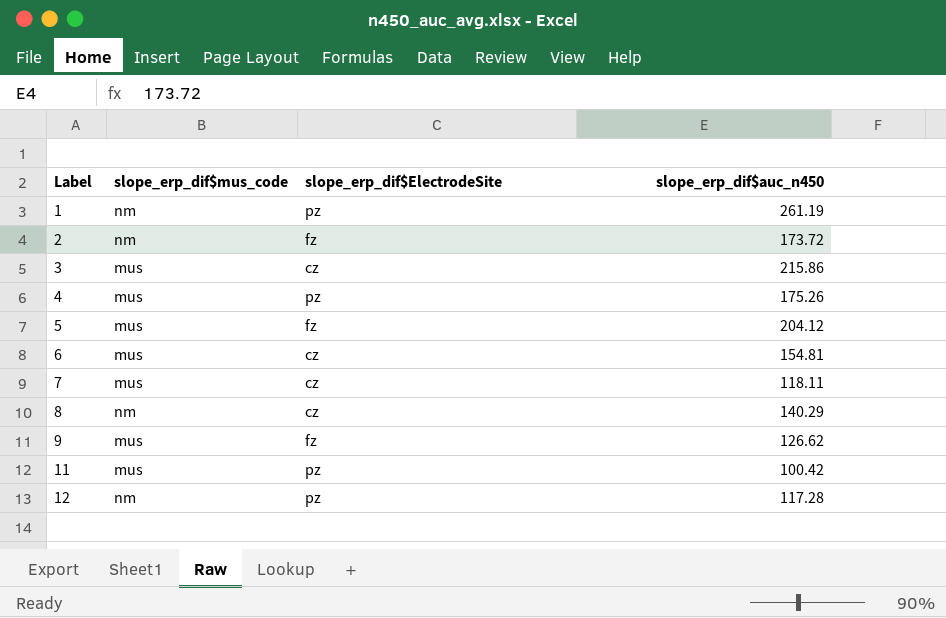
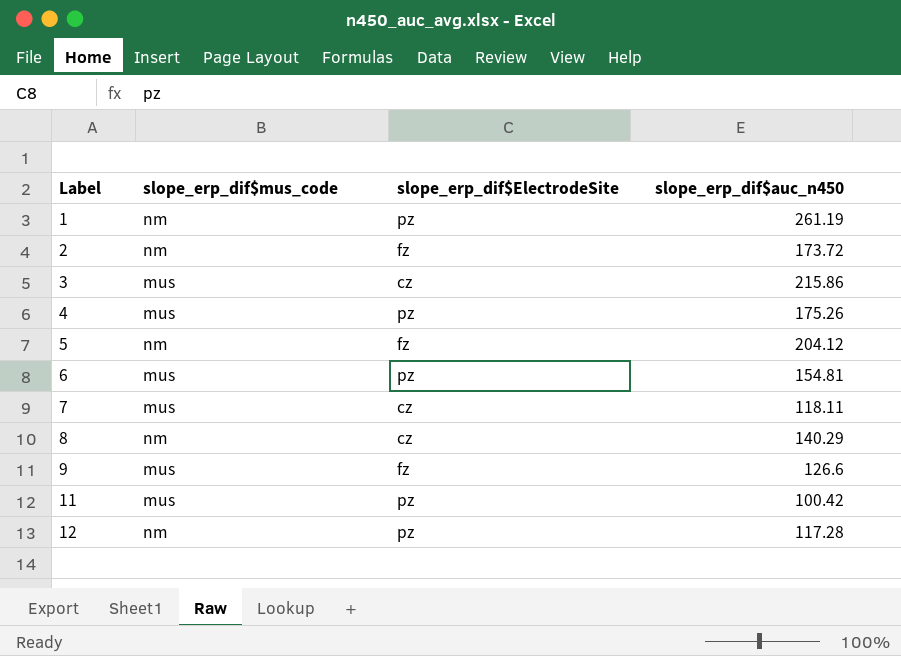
5 | slope_erp_dif$mus_code: mus -> nm
6 | slope_erp_dif$ElectrodeSite: cz -> pz
9 | slope_erp_dif$auc_n450: 126.62 -> 126.6

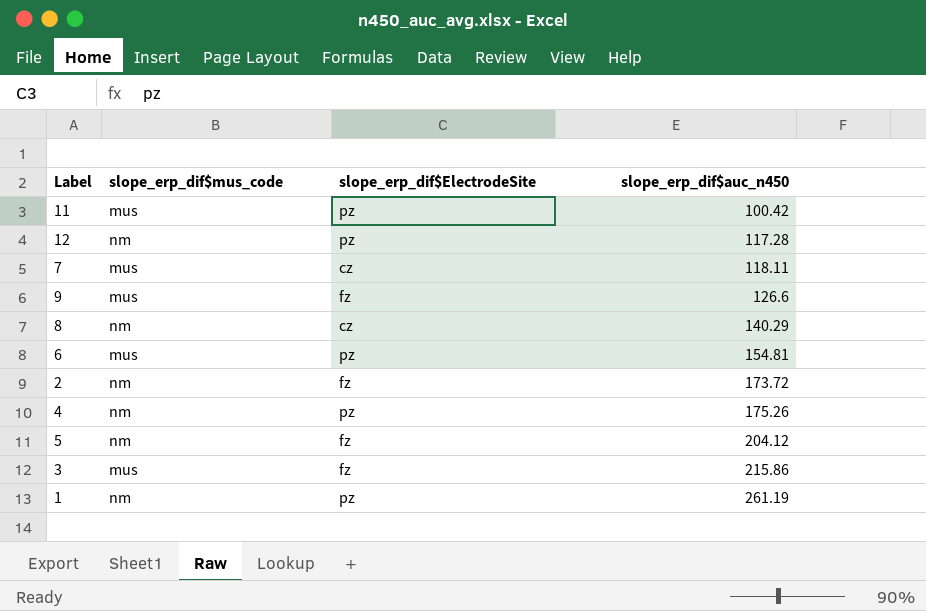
row order: Label ascending -> slope_erp_dif$auc_n450 ascending
4 | slope_erp_dif$mus_code: mus -> nm
3 | slope_erp_dif$ElectrodeSite: cz -> fz

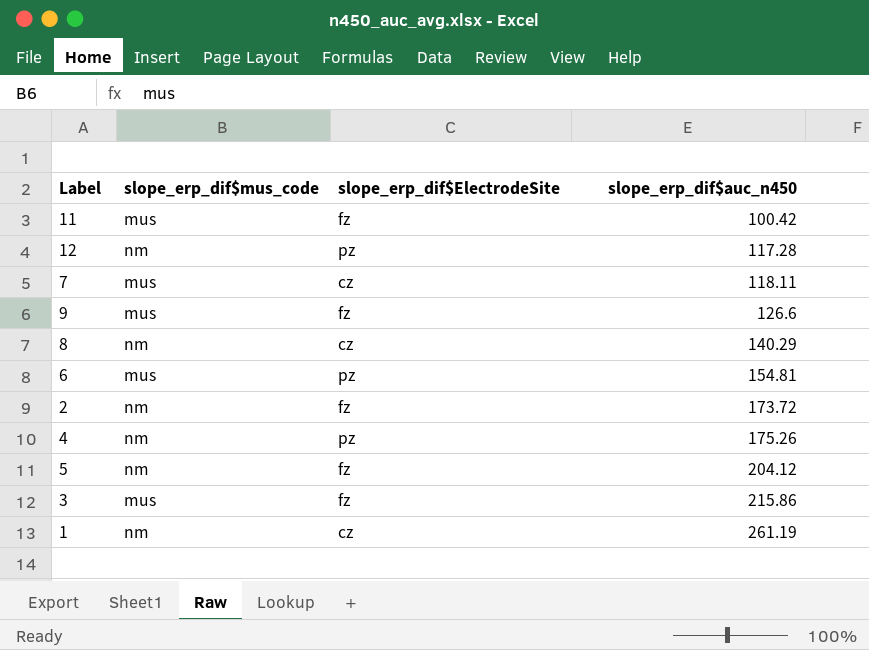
11 | slope_erp_dif$ElectrodeSite: pz -> fz
1 | slope_erp_dif$ElectrodeSite: pz -> cz

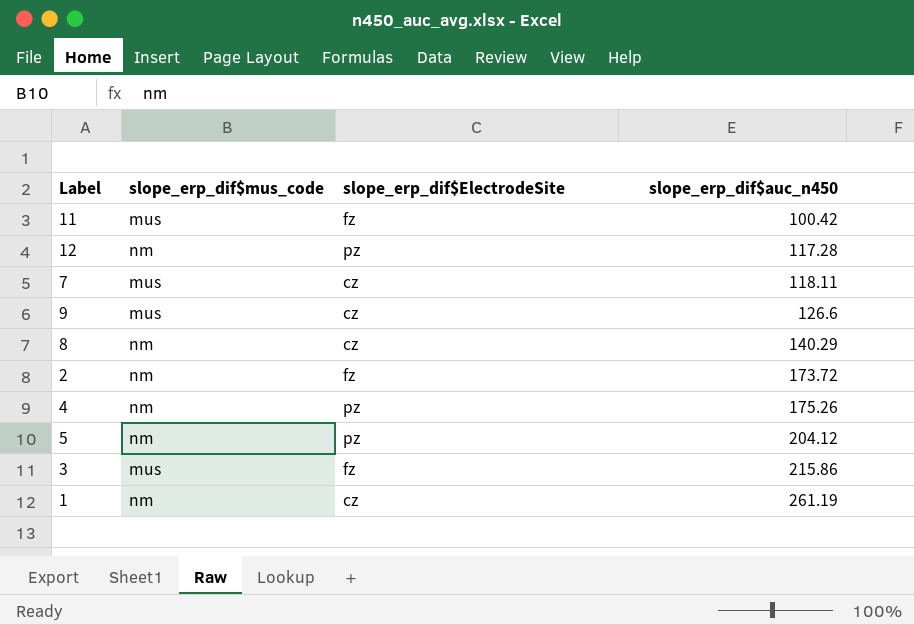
row 6: mus | pz | 154.81 -> none
9 | slope_erp_dif$ElectrodeSite: fz -> cz
5 | slope_erp_dif$ElectrodeSite: fz -> pz

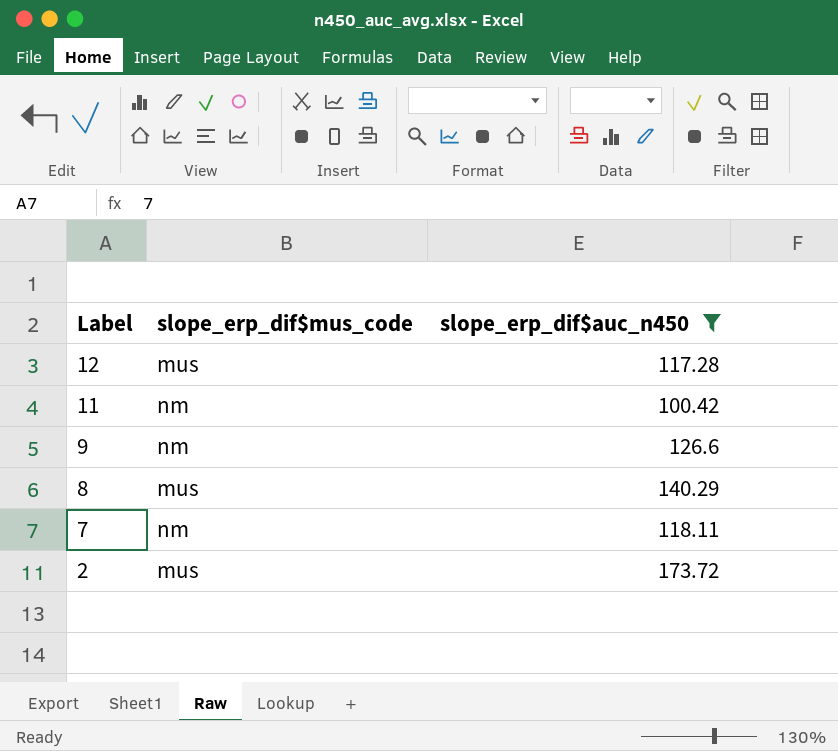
filter: none -> slope_erp_dif$auc_n450 <= 173.72
row order: slope_erp_dif$auc_n450 ascending -> Label descending
column slope_erp_dif$ElectrodeSite | position: 3 -> none
12 | slope_erp_dif$mus_code: nm -> mus
11 | slope_erp_dif$mus_code: mus -> nm
9 | slope_erp_dif$mus_code: mus -> nm
8 | slope_erp_dif$mus_code: nm -> mus
7 | slope_erp_dif$mus_code: mus -> nm
2 | slope_erp_dif$mus_code: nm -> mus

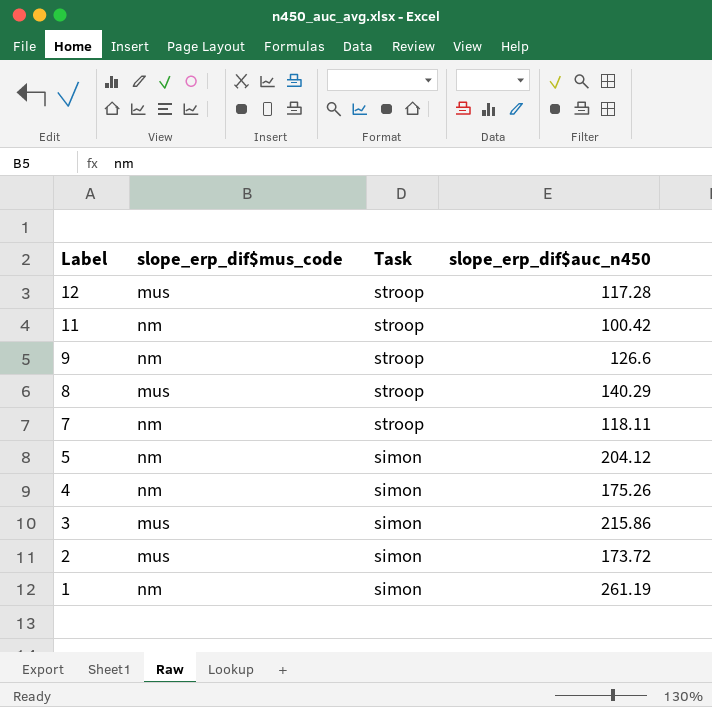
filter: slope_erp_dif$auc_n450 <= 173.72 -> none
column Task | position: none -> 3

